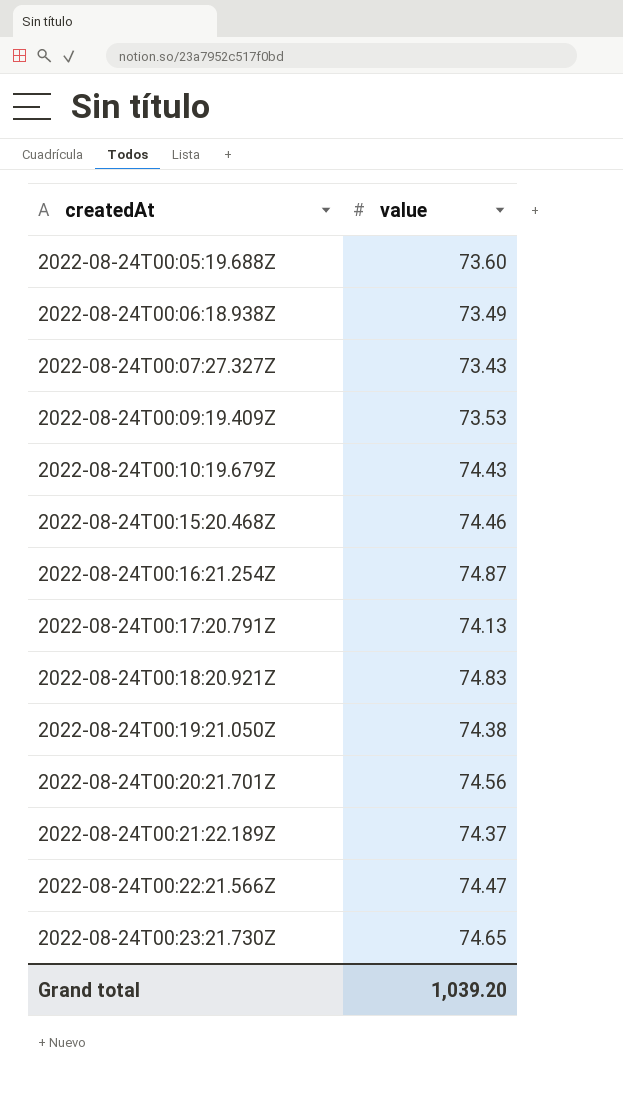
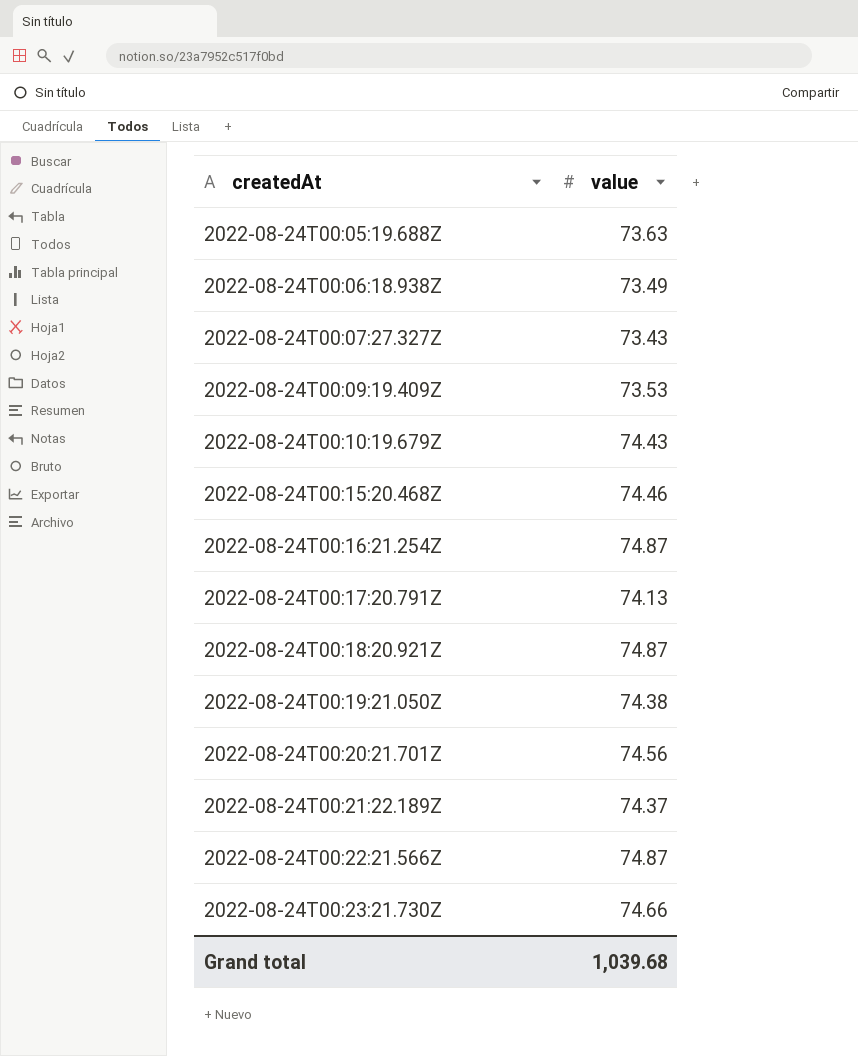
2022-08-24T00:05:19.688Z | value: 73.60 -> 73.63
2022-08-24T00:18:20.921Z | value: 74.83 -> 74.87
2022-08-24T00:22:21.566Z | value: 74.47 -> 74.87
2022-08-24T00:23:21.730Z | value: 74.65 -> 74.66
Grand total | value: 1,039.20 -> 1,039.68

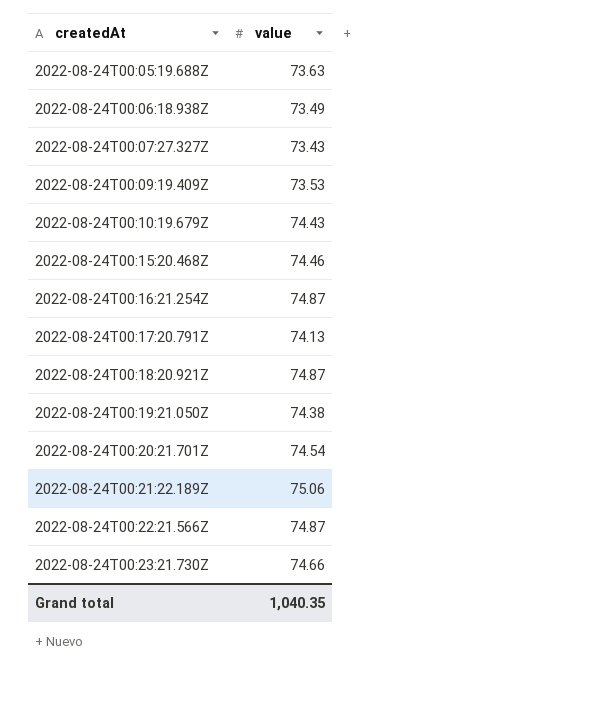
2022-08-24T00:20:21.701Z | value: 74.56 -> 74.54
2022-08-24T00:21:22.189Z | value: 74.37 -> 75.06
Grand total | value: 1,039.68 -> 1,040.35

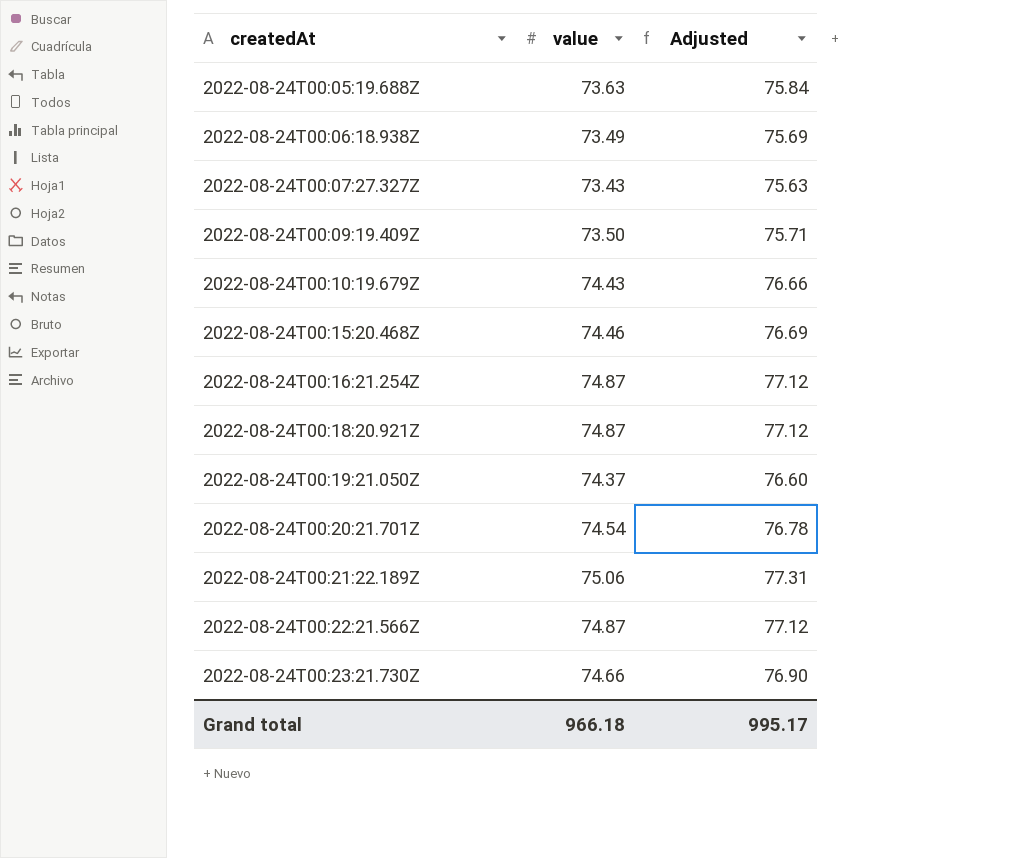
column Adjusted | formula: none -> [value] * 1.03
row 2022-08-24T00:17:20.791Z: 74.13 -> none
2022-08-24T00:09:19.409Z | value: 73.53 -> 73.50
2022-08-24T00:19:21.050Z | value: 74.38 -> 74.37
Grand total | value: 1,040.35 -> 966.18

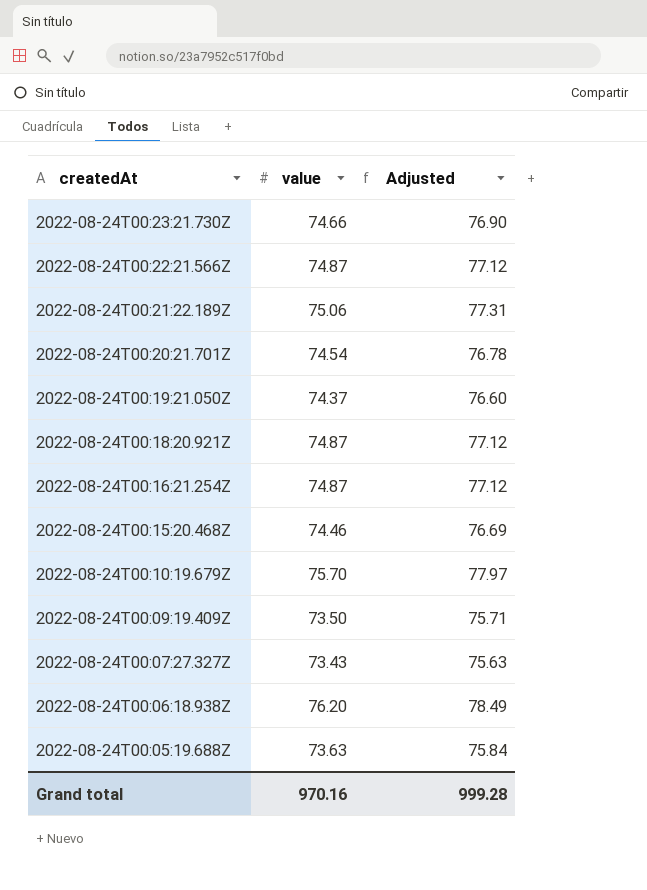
row order: createdAt ascending -> createdAt descending
2022-08-24T00:10:19.679Z | value: 74.43 -> 75.70
2022-08-24T00:10:19.679Z | Adjusted: 76.66 -> 77.97
2022-08-24T00:06:18.938Z | value: 73.49 -> 76.20
2022-08-24T00:06:18.938Z | Adjusted: 75.69 -> 78.49
Grand total | value: 966.18 -> 970.16
Grand total | Adjusted: 995.17 -> 999.28

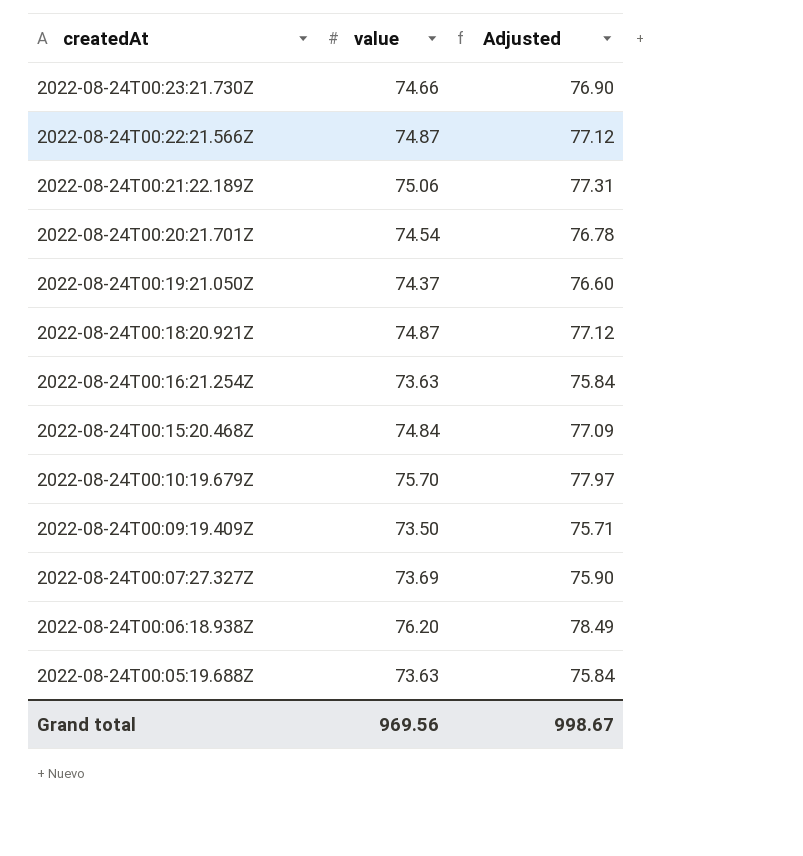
2022-08-24T00:16:21.254Z | value: 74.87 -> 73.63
2022-08-24T00:16:21.254Z | Adjusted: 77.12 -> 75.84
2022-08-24T00:15:20.468Z | value: 74.46 -> 74.84
2022-08-24T00:15:20.468Z | Adjusted: 76.69 -> 77.09
2022-08-24T00:07:27.327Z | value: 73.43 -> 73.69
2022-08-24T00:07:27.327Z | Adjusted: 75.63 -> 75.90
Grand total | value: 970.16 -> 969.56
Grand total | Adjusted: 999.28 -> 998.67

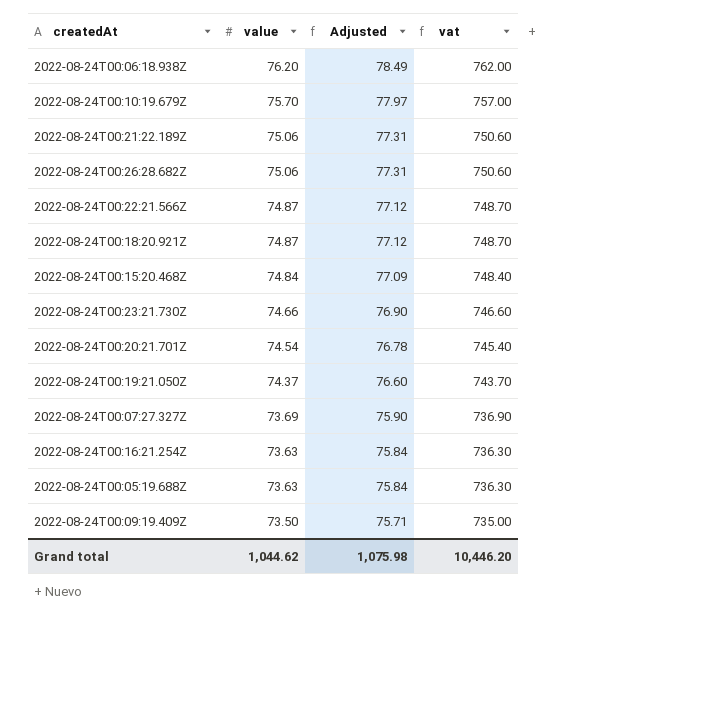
row order: createdAt descending -> value descending
column vat | formula: none -> [value] * 10
row 2022-08-24T00:26:28.682Z: none -> 75.06 | 77.31 | 750.60
Grand total | value: 969.56 -> 1,044.62
Grand total | Adjusted: 998.67 -> 1,075.98

